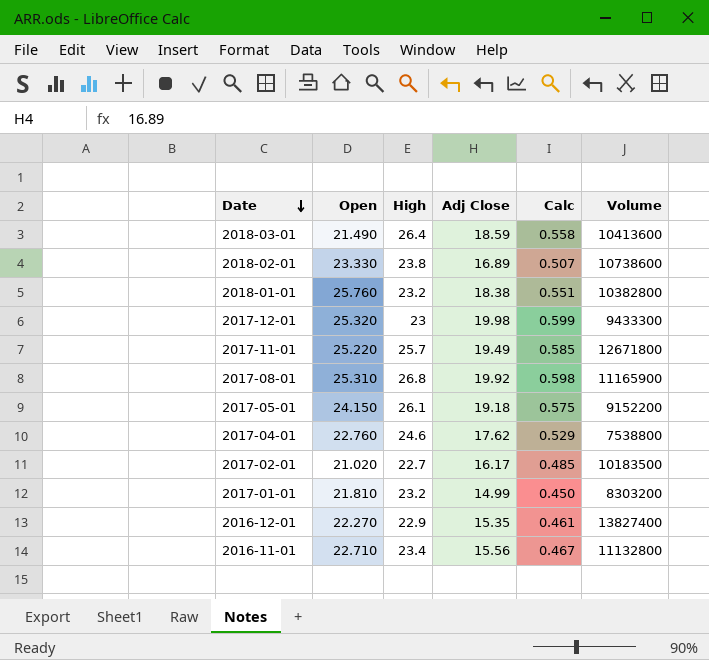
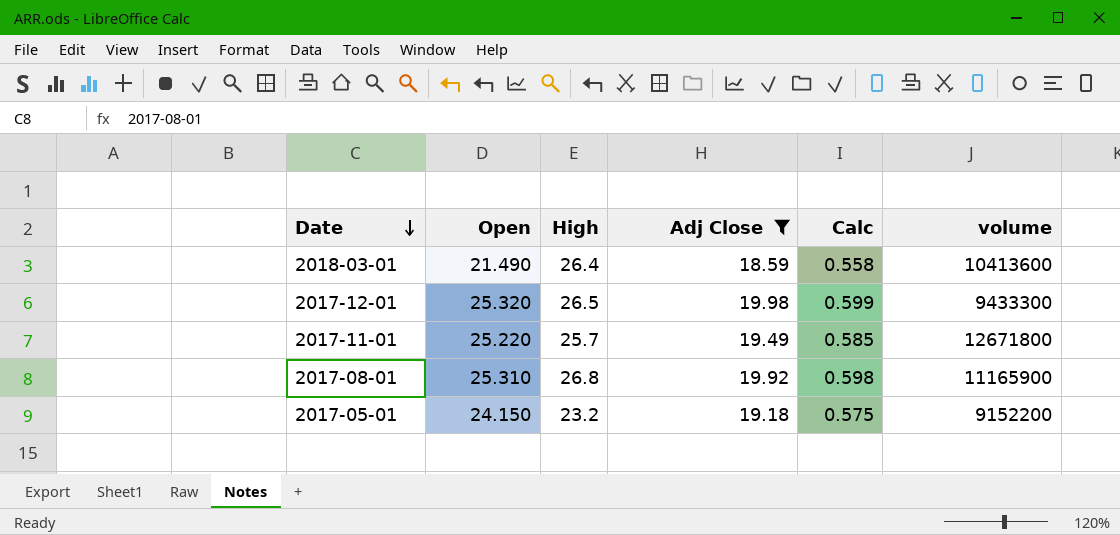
filter: none -> Adj Close >= 18.59
column name: Volume -> volume
2017-12-01 | High: 23 -> 26.5
2017-05-01 | High: 26.1 -> 23.2

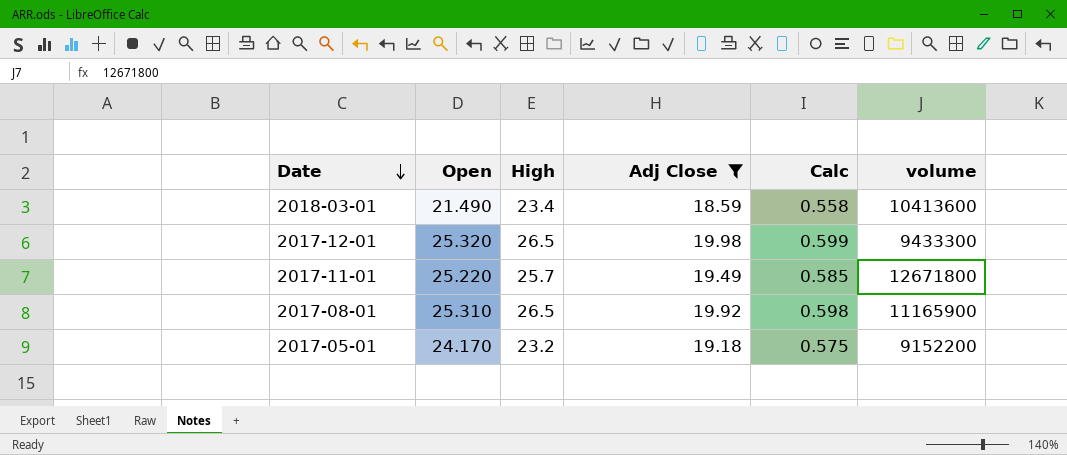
2018-03-01 | High: 26.4 -> 23.4
2017-08-01 | High: 26.8 -> 26.5
2017-05-01 | Open: 24.150 -> 24.170

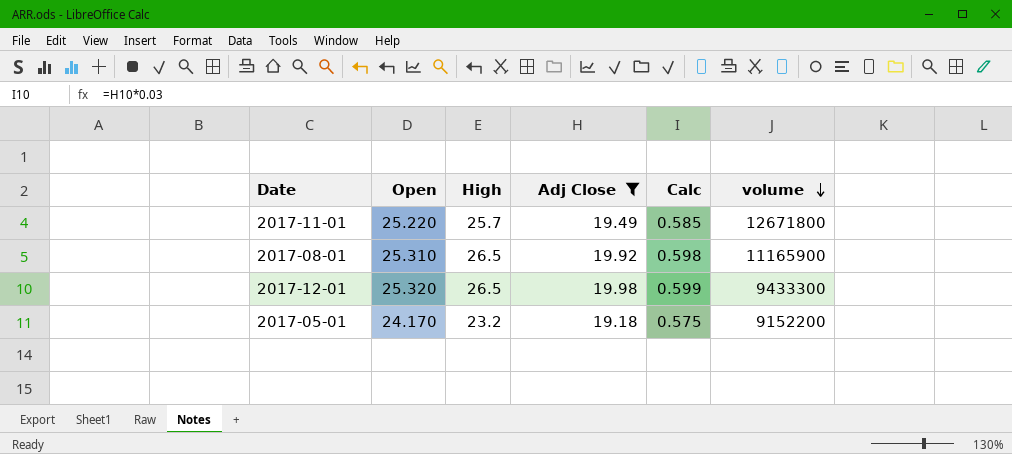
row order: Date descending -> volume descending
row 2018-03-01: 21.490 | 23.4 | 18.59 | 0.558 | 10413600 -> none

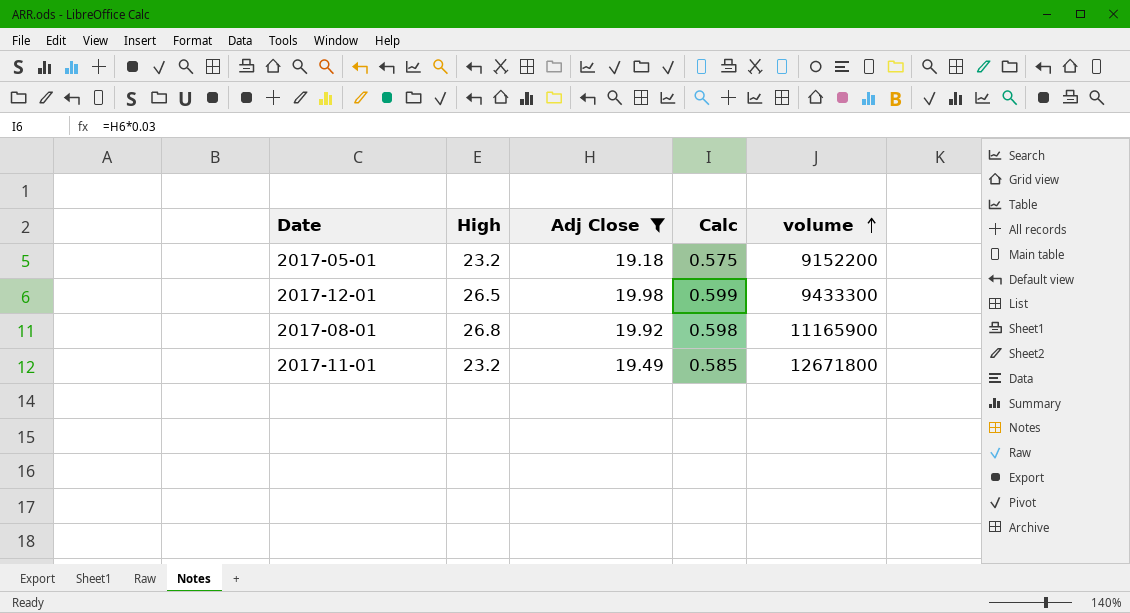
row order: volume descending -> volume ascending
column Open | position: 2 -> none
2017-08-01 | High: 26.5 -> 26.8
2017-11-01 | High: 25.7 -> 23.2

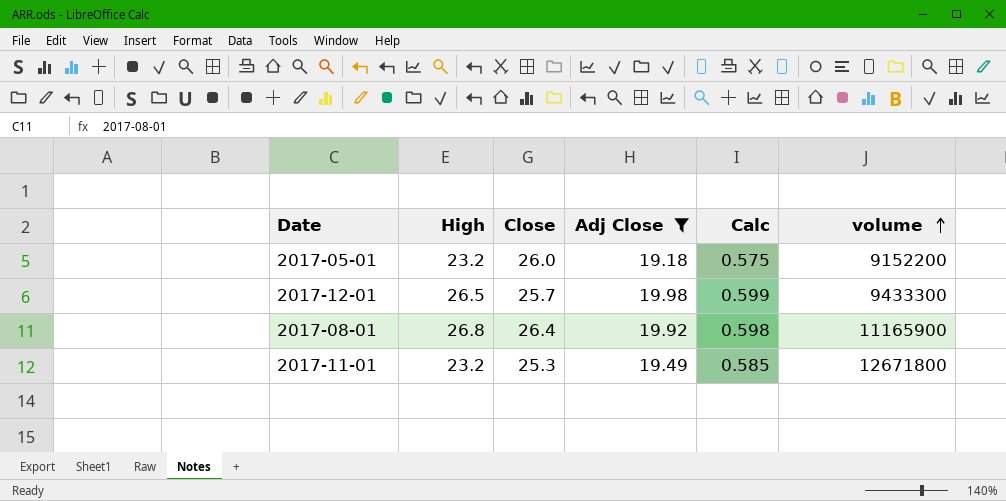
column Close | position: none -> 3

